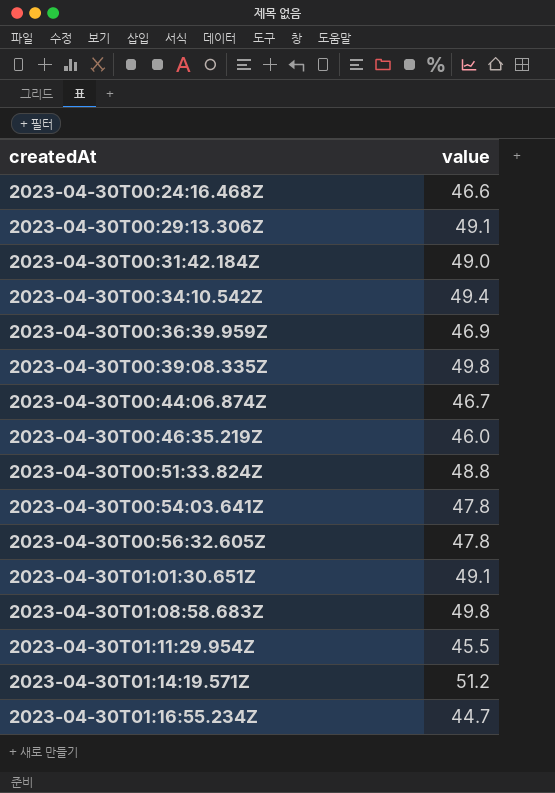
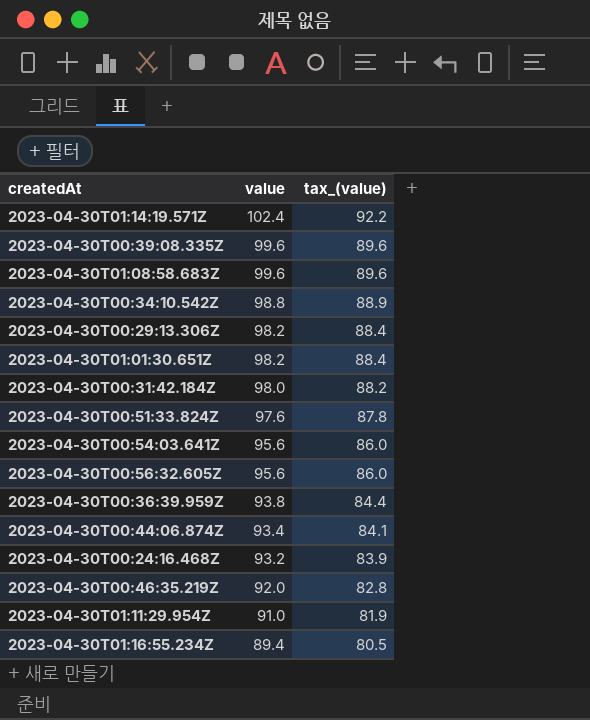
row order: createdAt ascending -> value descending
column tax_(value) | formula: none -> [value] * 0.9
2023-04-30T01:14:19.571Z | value: 51.2 -> 102.4
2023-04-30T00:39:08.335Z | value: 49.8 -> 99.6
2023-04-30T01:08:58.683Z | value: 49.8 -> 99.6
2023-04-30T00:34:10.542Z | value: 49.4 -> 98.8
2023-04-30T00:29:13.306Z | value: 49.1 -> 98.2
2023-04-30T01:01:30.651Z | value: 49.1 -> 98.2
2023-04-30T00:31:42.184Z | value: 49.0 -> 98.0
2023-04-30T00:51:33.824Z | value: 48.8 -> 97.6
2023-04-30T00:54:03.641Z | value: 47.8 -> 95.6
2023-04-30T00:56:32.605Z | value: 47.8 -> 95.6
2023-04-30T00:36:39.959Z | value: 46.9 -> 93.8
2023-04-30T00:44:06.874Z | value: 46.7 -> 93.4
2023-04-30T00:24:16.468Z | value: 46.6 -> 93.2
2023-04-30T00:46:35.219Z | value: 46.0 -> 92.0
2023-04-30T01:11:29.954Z | value: 45.5 -> 91.0
2023-04-30T01:16:55.234Z | value: 44.7 -> 89.4

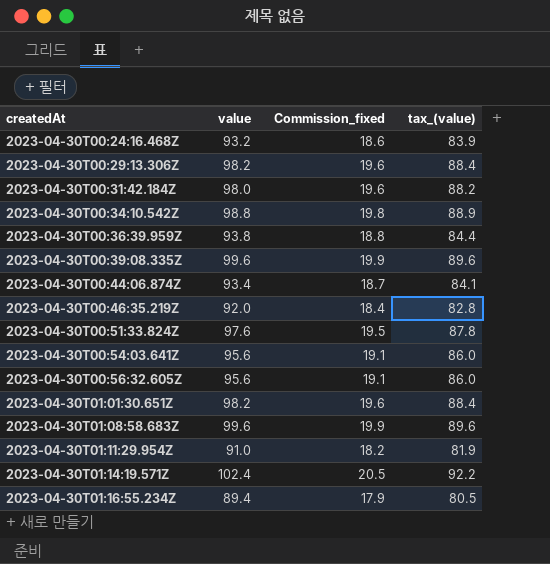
row order: value descending -> createdAt ascending
column Commission_fixed | formula: none -> [value] * 0.2

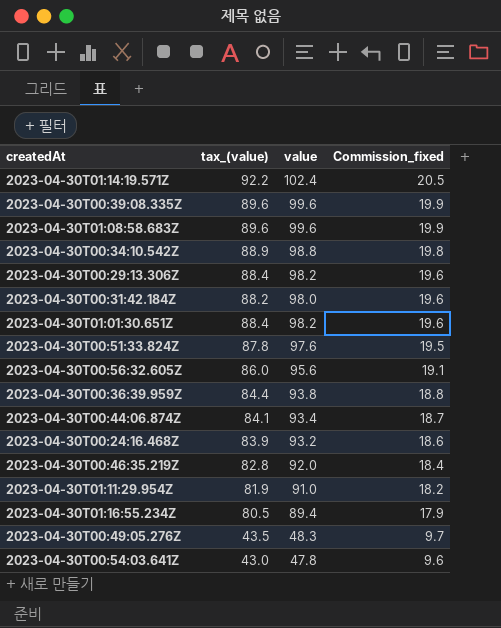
row order: createdAt ascending -> Commission_fixed descending
column tax_(value) | position: 4 -> 2
row 2023-04-30T00:49:05.276Z: none -> 43.5 | 48.3 | 9.7
2023-04-30T00:54:03.641Z | tax_(value): 86.0 -> 43.0
2023-04-30T00:54:03.641Z | value: 95.6 -> 47.8
2023-04-30T00:54:03.641Z | Commission_fixed: 19.1 -> 9.6

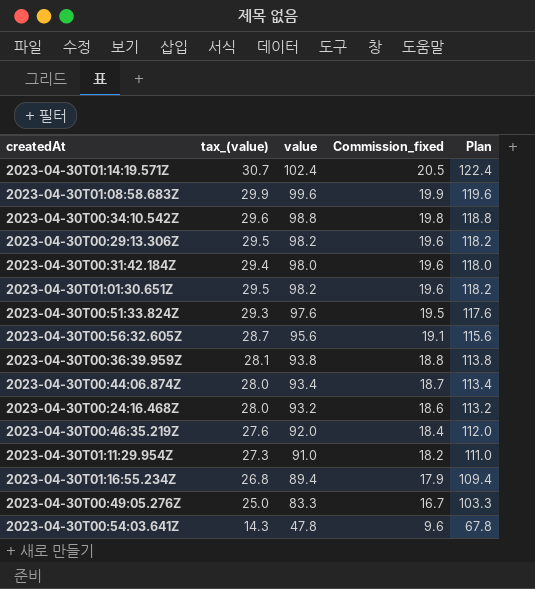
column tax_(value) | formula: [value] * 0.9 -> [value] * 0.3
column Plan | formula: none -> [value] + 20
row 2023-04-30T00:39:08.335Z: 89.6 | 99.6 | 19.9 -> none
2023-04-30T00:49:05.276Z | value: 48.3 -> 83.3
2023-04-30T00:49:05.276Z | Commission_fixed: 9.7 -> 16.7

